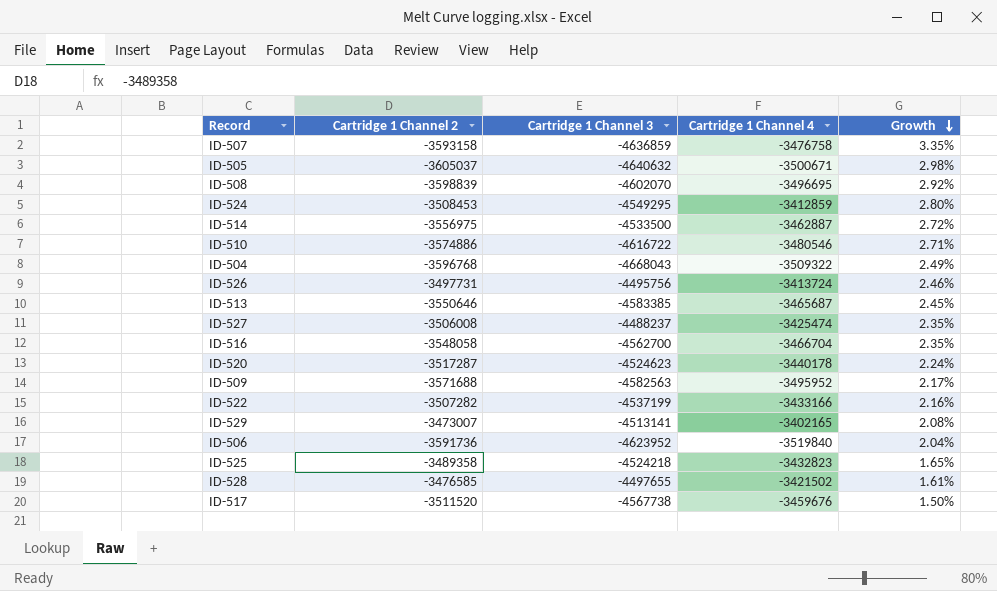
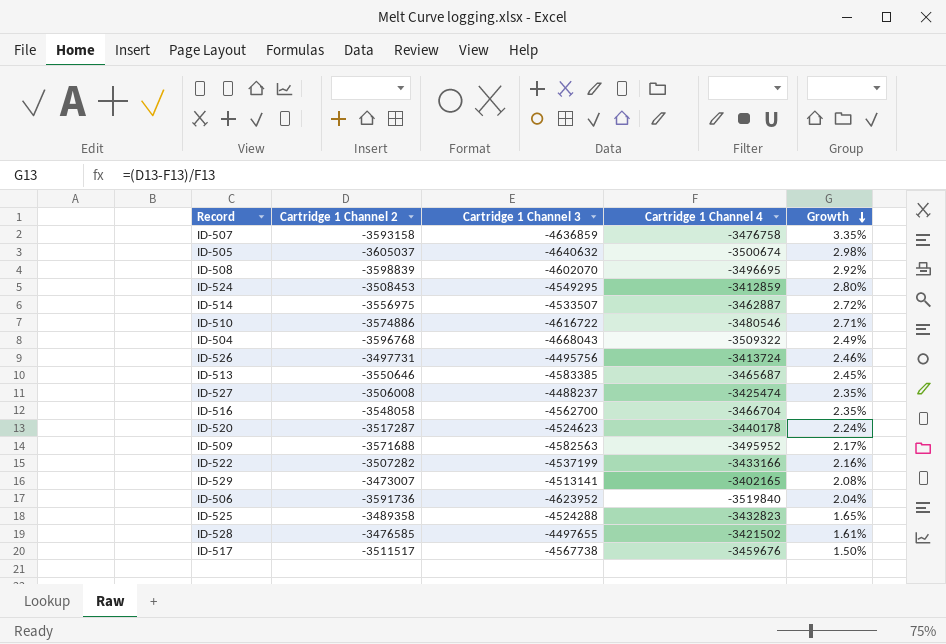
ID-505 | Cartridge 1 Channel 4: -3500671 -> -3500674
ID-514 | Cartridge 1 Channel 3: -4533500 -> -4533507
ID-525 | Cartridge 1 Channel 3: -4524218 -> -4524288
ID-517 | Cartridge 1 Channel 2: -3511520 -> -3511517

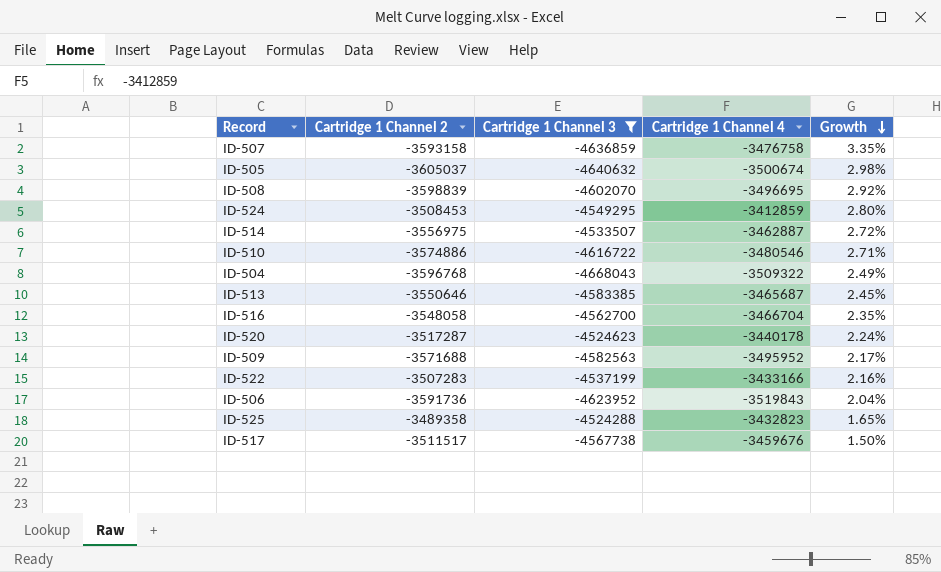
filter: none -> Cartridge 1 Channel 3 <= -4524288
ID-522 | Cartridge 1 Channel 2: -3507282 -> -3507283
ID-506 | Cartridge 1 Channel 4: -3519840 -> -3519843

